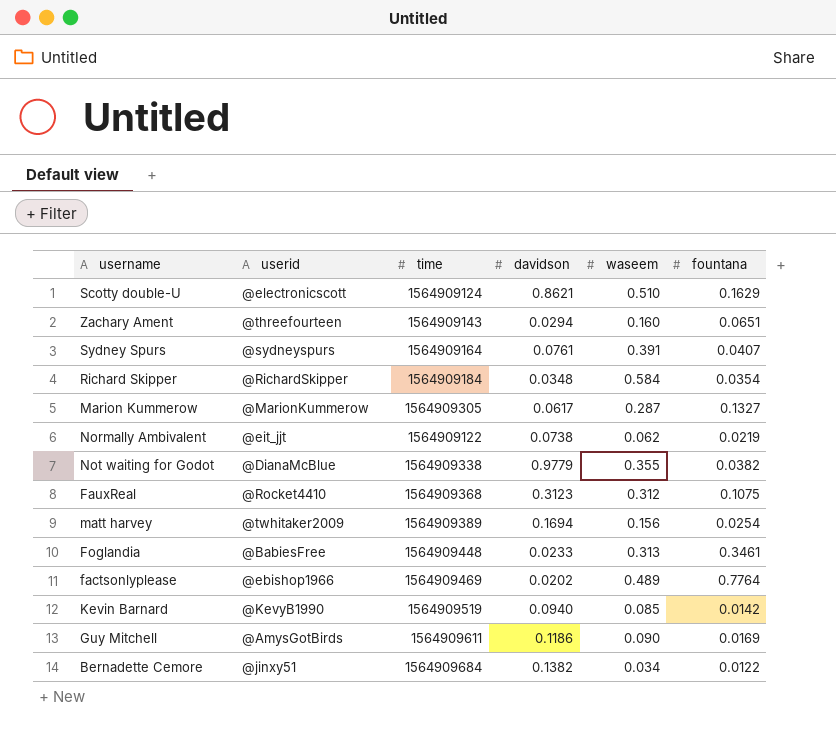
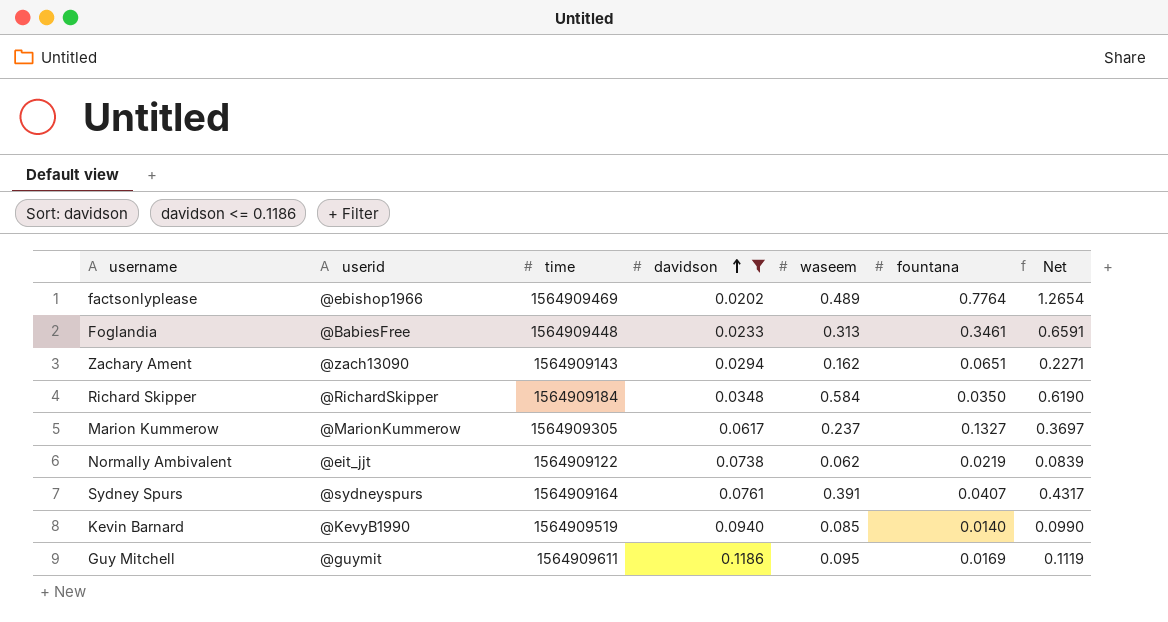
filter: none -> davidson <= 0.1186
row order: none -> davidson ascending
column Net | formula: none -> [waseem] + [fountana]
Zachary Ament | userid: @threefourteen -> @zach13090
Zachary Ament | waseem: 0.160 -> 0.162
Richard Skipper | fountana: 0.0354 -> 0.0350
Marion Kummerow | waseem: 0.287 -> 0.237
Kevin Barnard | fountana: 0.0142 -> 0.0140
Guy Mitchell | userid: @AmysGotBirds -> @guymit
Guy Mitchell | waseem: 0.090 -> 0.095

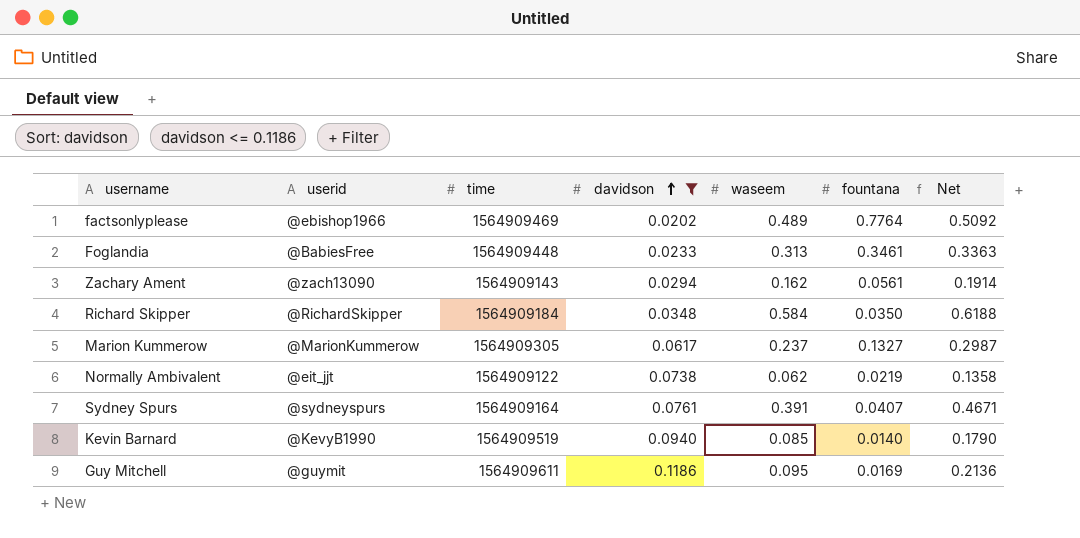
column Net | formula: [waseem] + [fountana] -> [davidson] + [waseem]
Zachary Ament | fountana: 0.0651 -> 0.0561

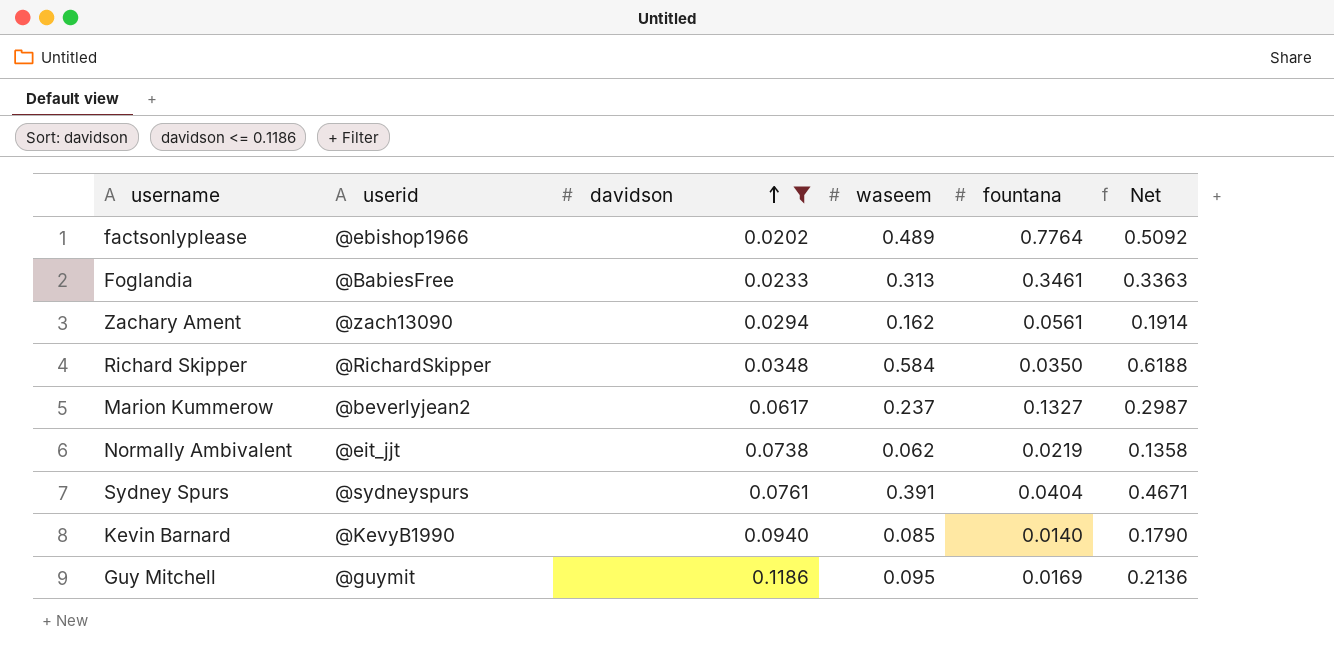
column time | position: 3 -> none
Marion Kummerow | userid: @MarionKummerow -> @beverlyjean2
Sydney Spurs | fountana: 0.0407 -> 0.0404

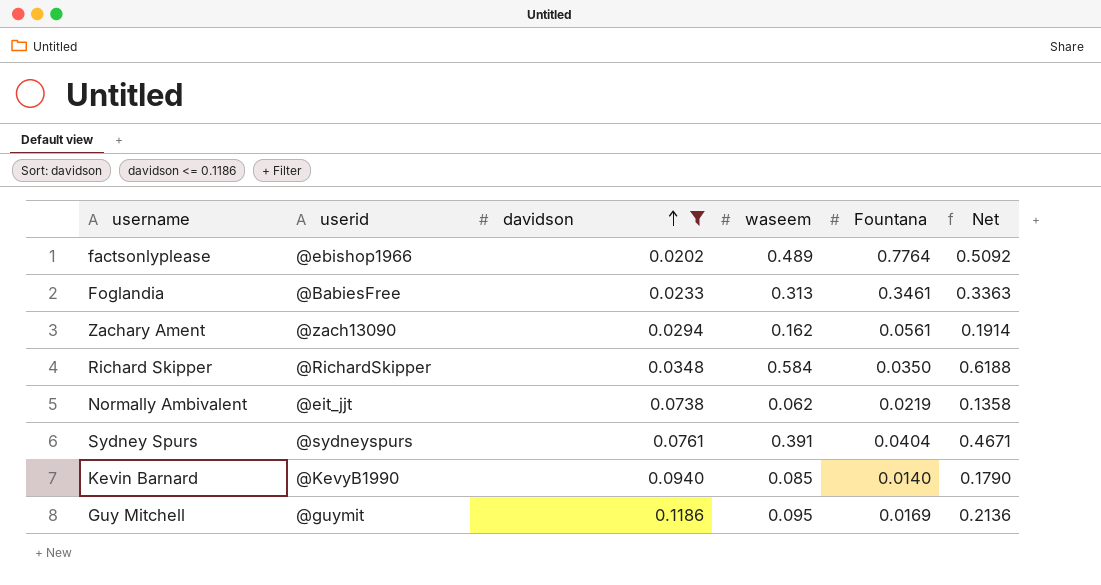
column name: fountana -> Fountana
row Marion Kummerow: @beverlyjean2 | 0.0617 | 0.237 | 0.1327 | 0.2987 -> none

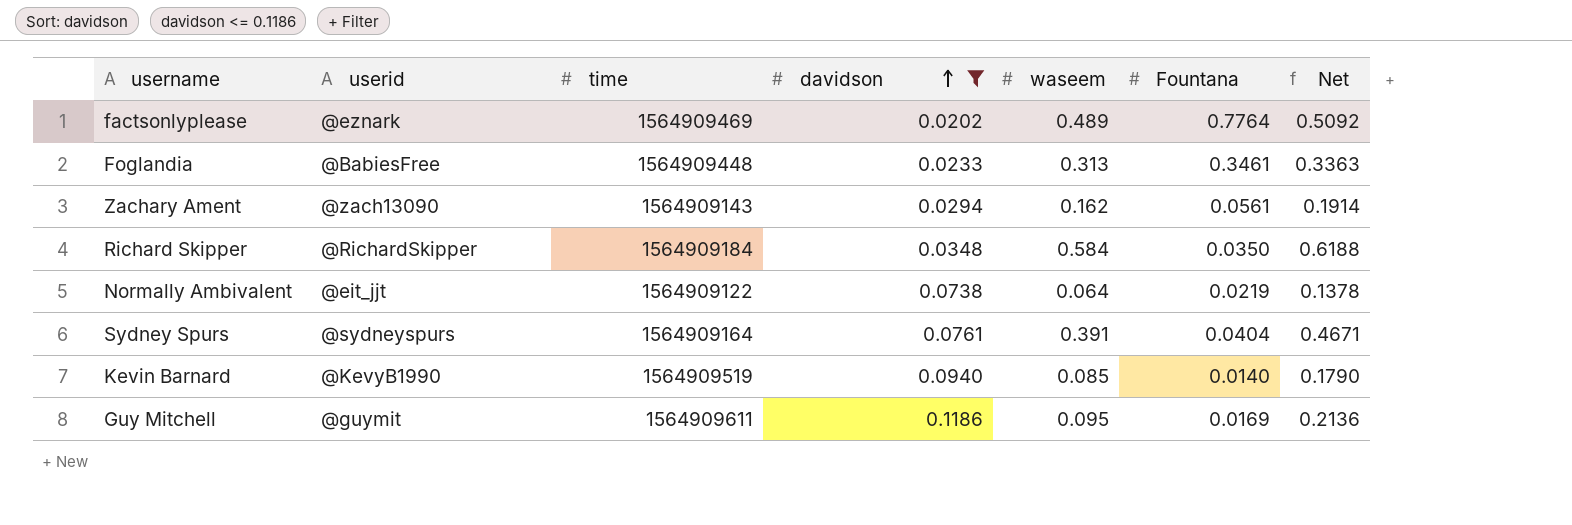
column time | position: none -> 3
factsonlyplease | userid: @ebishop1966 -> @eznark
Normally Ambivalent | waseem: 0.062 -> 0.064
Normally Ambivalent | Net: 0.1358 -> 0.1378

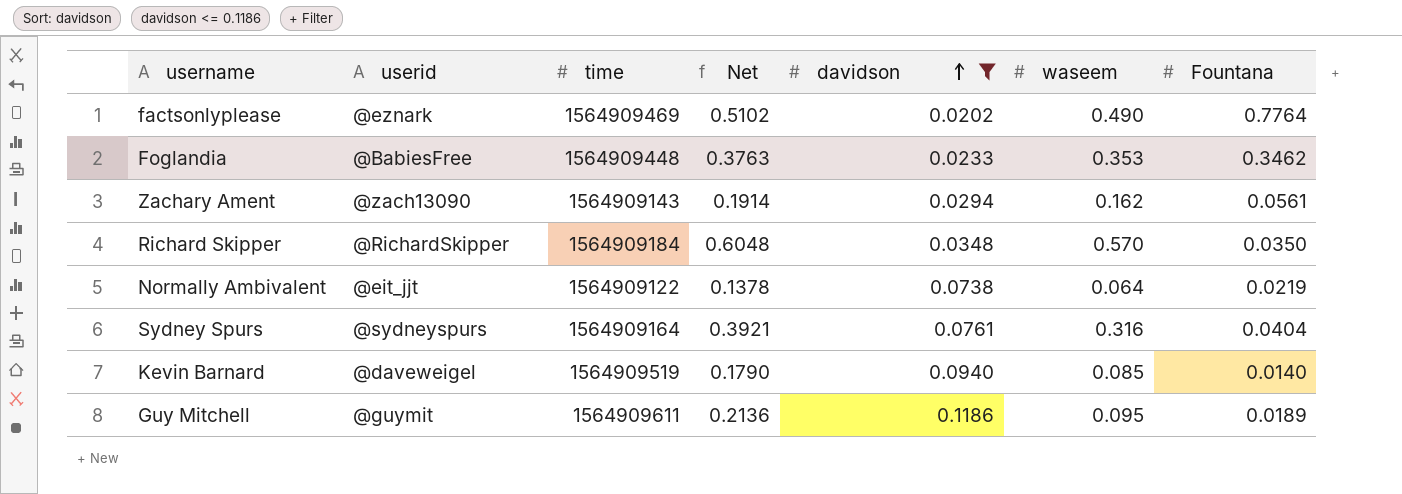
column Net | position: 7 -> 4
factsonlyplease | Net: 0.5092 -> 0.5102
factsonlyplease | waseem: 0.489 -> 0.490
Foglandia | Net: 0.3363 -> 0.3763
Foglandia | waseem: 0.313 -> 0.353
Foglandia | Fountana: 0.3461 -> 0.3462
Richard Skipper | Net: 0.6188 -> 0.6048
Richard Skipper | waseem: 0.584 -> 0.570
Sydney Spurs | Net: 0.4671 -> 0.3921
Sydney Spurs | waseem: 0.391 -> 0.316
Kevin Barnard | userid: @KevyB1990 -> @daveweigel
Guy Mitchell | Fountana: 0.0169 -> 0.0189

